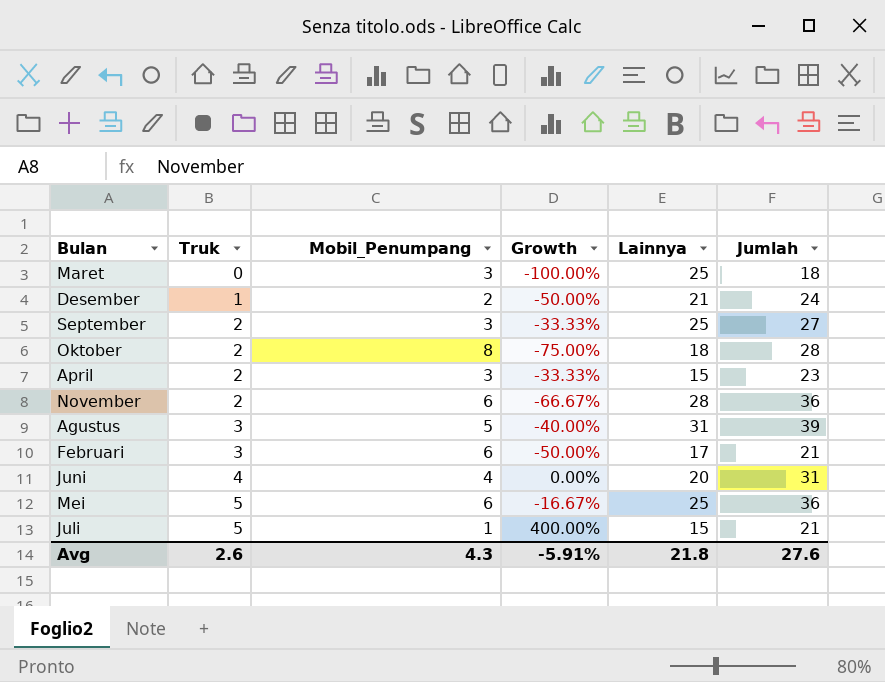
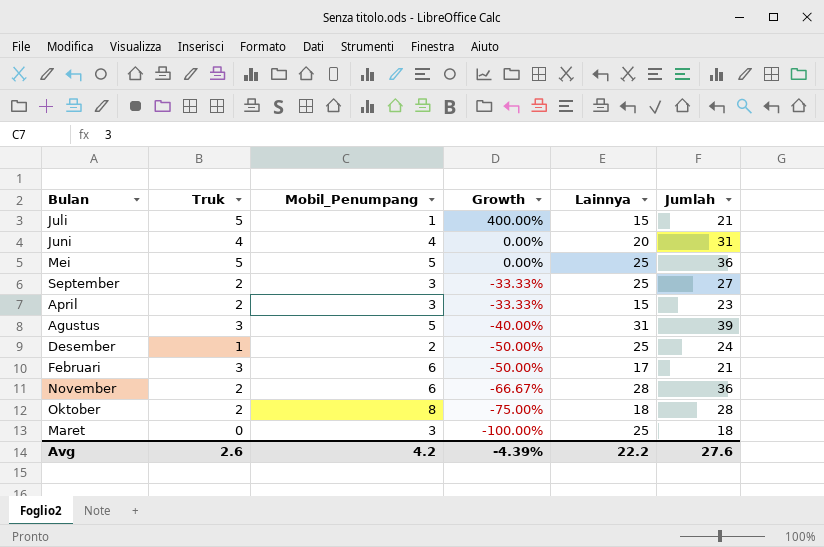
row order: Truk ascending -> Growth descending
Mei | Mobil_Penumpang: 6 -> 5
Mei | Growth: -16.67% -> 0.00%
Desember | Lainnya: 21 -> 25
Avg | Mobil_Penumpang: 4.3 -> 4.2
Avg | Growth: -5.91% -> -4.39%
Avg | Lainnya: 21.8 -> 22.2

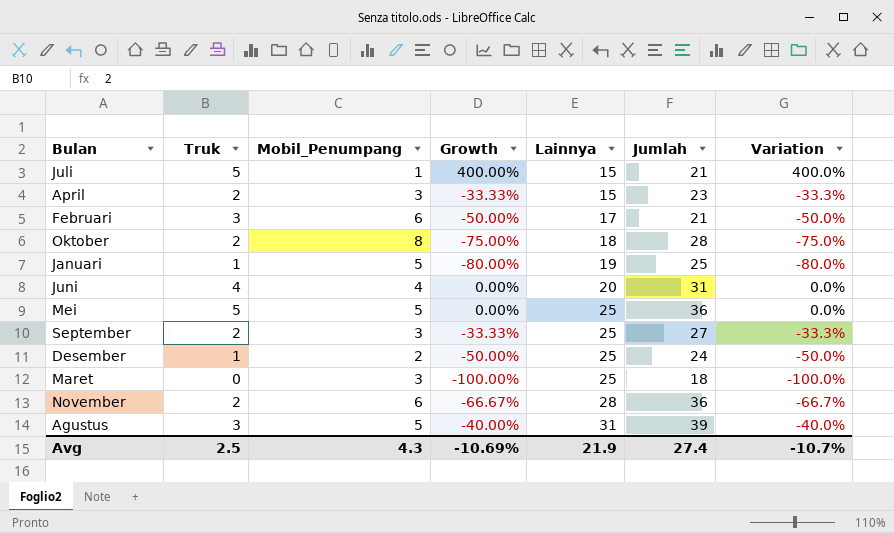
row order: Growth descending -> Lainnya ascending
column Variation | formula: none -> ([Truk] - [Mobil_Penumpang]) / [Mobil_Penumpang]
row Januari: none -> 1 | 5 | -80.00% | 19 | 25 | -80.0%
Avg | Truk: 2.6 -> 2.5
Avg | Mobil_Penumpang: 4.2 -> 4.3
Avg | Growth: -4.39% -> -10.69%
Avg | Lainnya: 22.2 -> 21.9
Avg | Jumlah: 27.6 -> 27.4

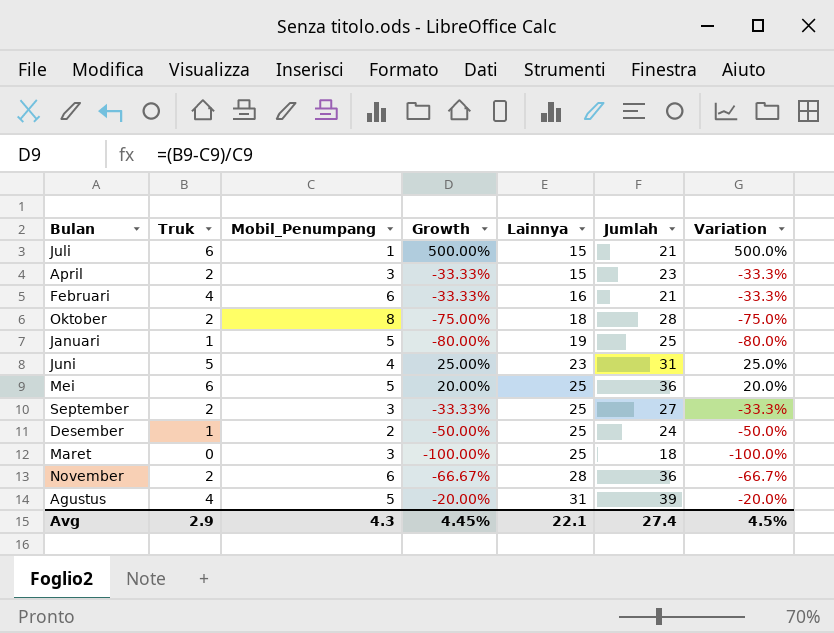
Juli | Truk: 5 -> 6
Juli | Growth: 400.00% -> 500.00%
Juli | Variation: 400.0% -> 500.0%
Februari | Truk: 3 -> 4
Februari | Growth: -50.00% -> -33.33%
Februari | Lainnya: 17 -> 16
Februari | Variation: -50.0% -> -33.3%
Juni | Truk: 4 -> 5
Juni | Growth: 0.00% -> 25.00%
Juni | Lainnya: 20 -> 23
Juni | Variation: 0.0% -> 25.0%
Mei | Truk: 5 -> 6
Mei | Growth: 0.00% -> 20.00%
Mei | Variation: 0.0% -> 20.0%
Agustus | Truk: 3 -> 4
Agustus | Growth: -40.00% -> -20.00%
Agustus | Variation: -40.0% -> -20.0%
Avg | Truk: 2.5 -> 2.9
Avg | Growth: -10.69% -> 4.45%
Avg | Lainnya: 21.9 -> 22.1
Avg | Variation: -10.7% -> 4.5%

